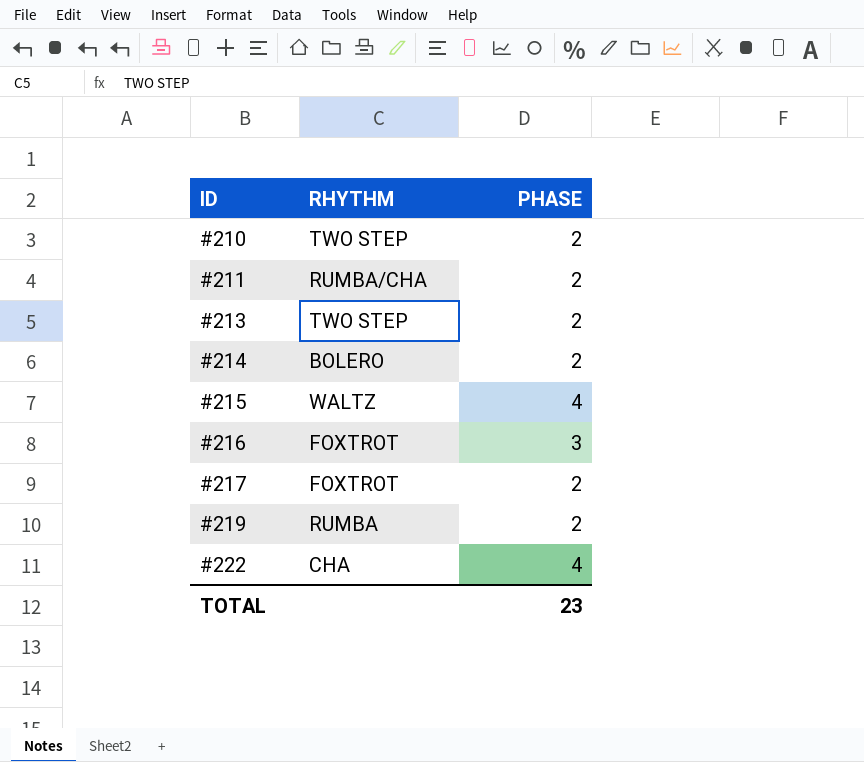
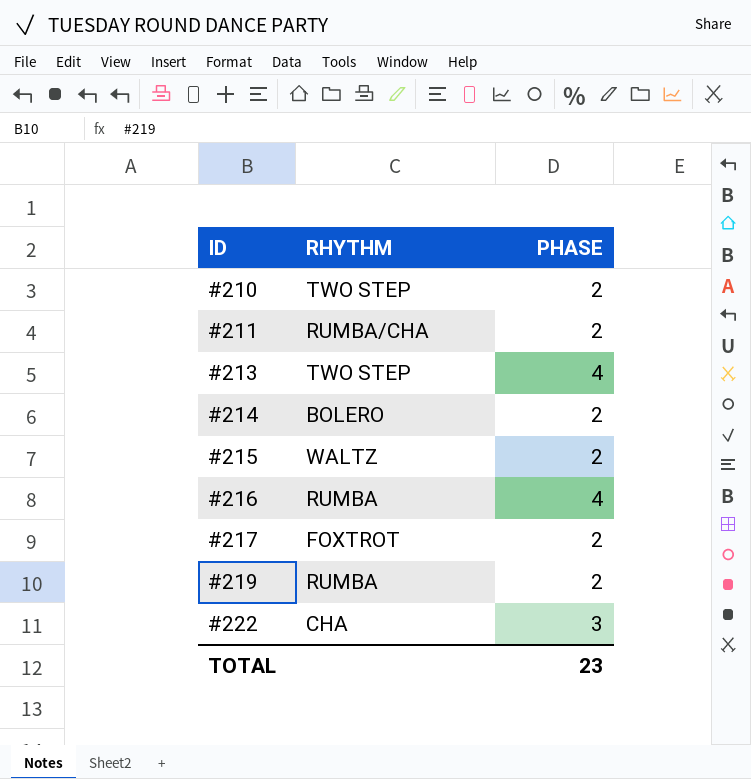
#213 | PHASE: 2 -> 4
#215 | PHASE: 4 -> 2
#216 | RHYTHM: FOXTROT -> RUMBA
#216 | PHASE: 3 -> 4
#222 | PHASE: 4 -> 3

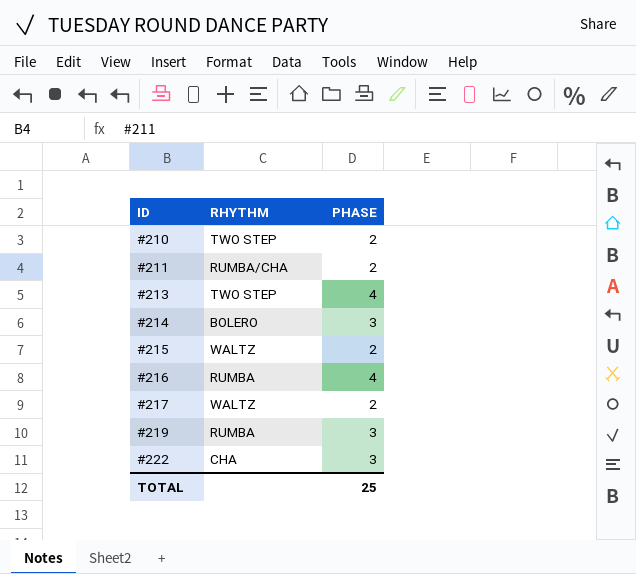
#214 | PHASE: 2 -> 3
#217 | RHYTHM: FOXTROT -> WALTZ
#219 | PHASE: 2 -> 3
TOTAL | PHASE: 23 -> 25

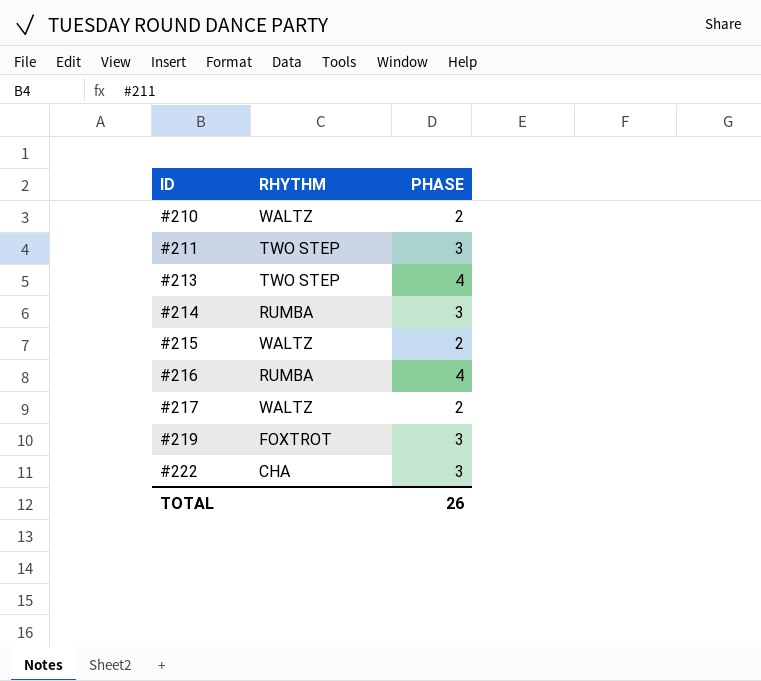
#210 | RHYTHM: TWO STEP -> WALTZ
#211 | RHYTHM: RUMBA/CHA -> TWO STEP
#211 | PHASE: 2 -> 3
#214 | RHYTHM: BOLERO -> RUMBA
#219 | RHYTHM: RUMBA -> FOXTROT
TOTAL | PHASE: 25 -> 26

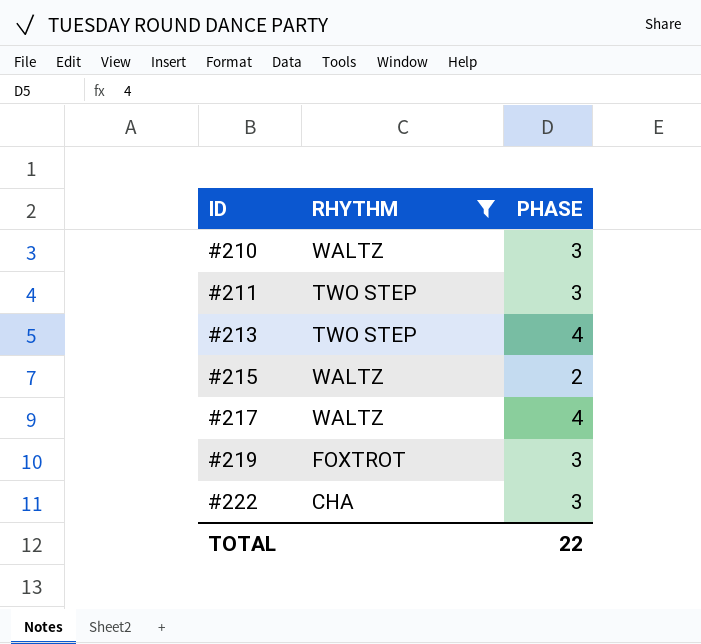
filter: none -> RHYTHM != RUMBA
#210 | PHASE: 2 -> 3
#217 | PHASE: 2 -> 4
TOTAL | PHASE: 26 -> 22

